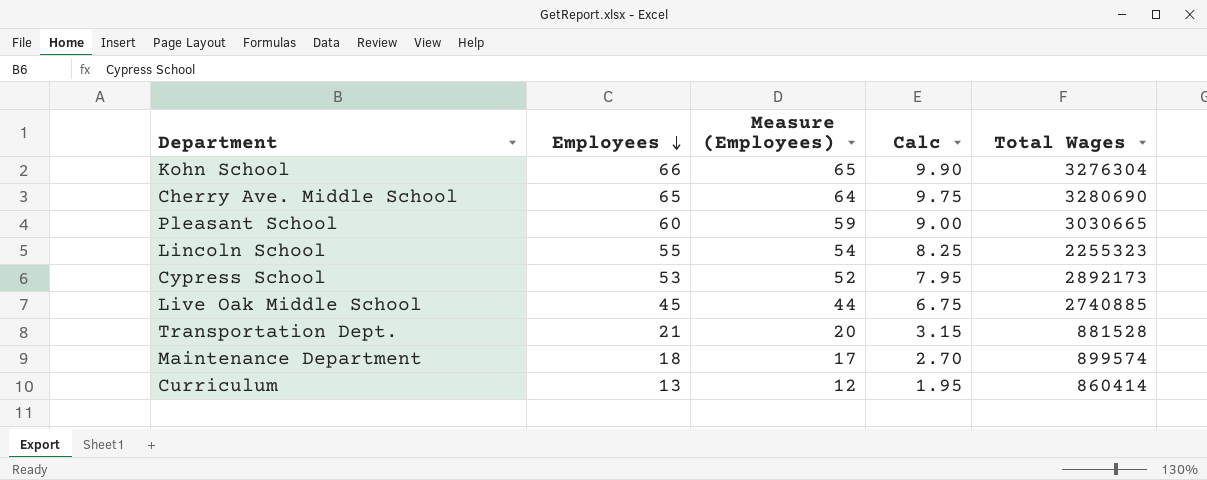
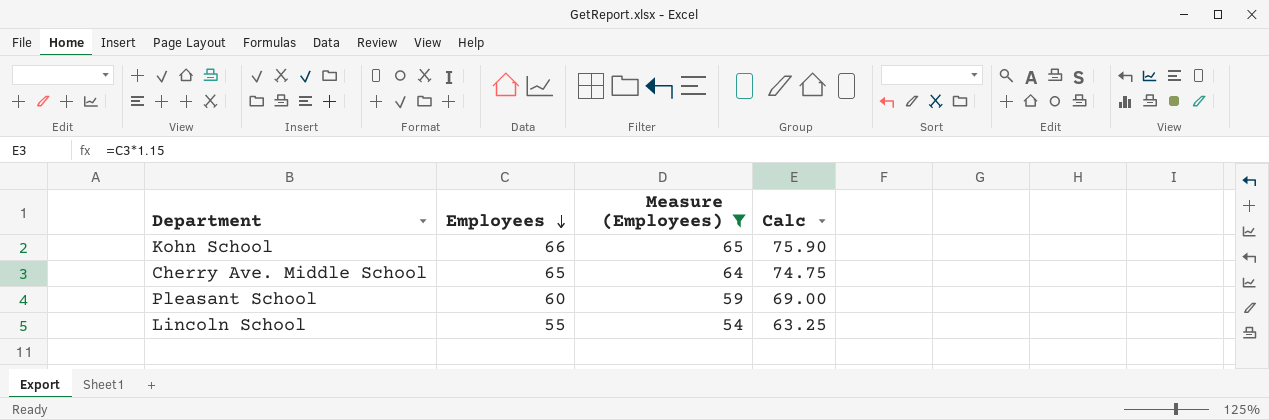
filter: none -> Measure (Employees) >= 54
column Total Wages | position: 5 -> none
column Calc | formula: [Employees] * 0.15 -> [Employees] * 1.15

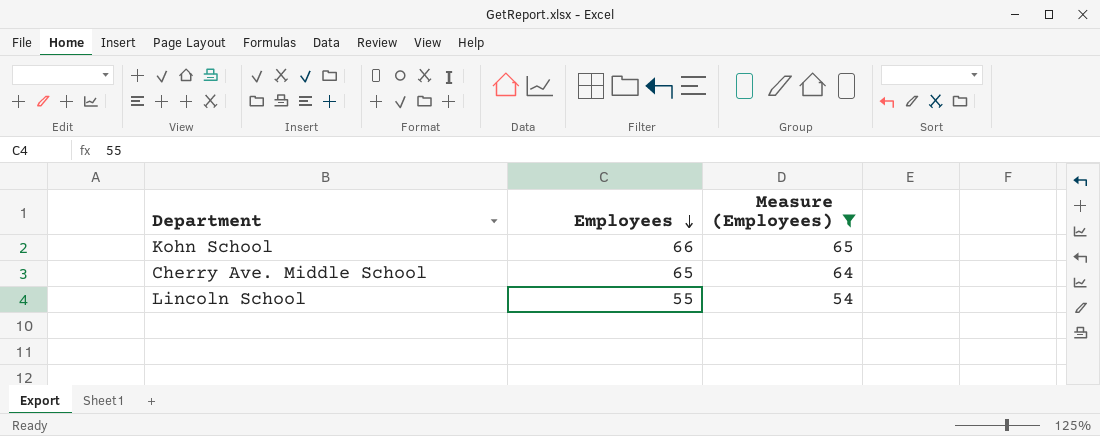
column Calc | formula: [Employees] * 1.15 -> none
row Pleasant School: 60 | 59 | 69.00 -> none

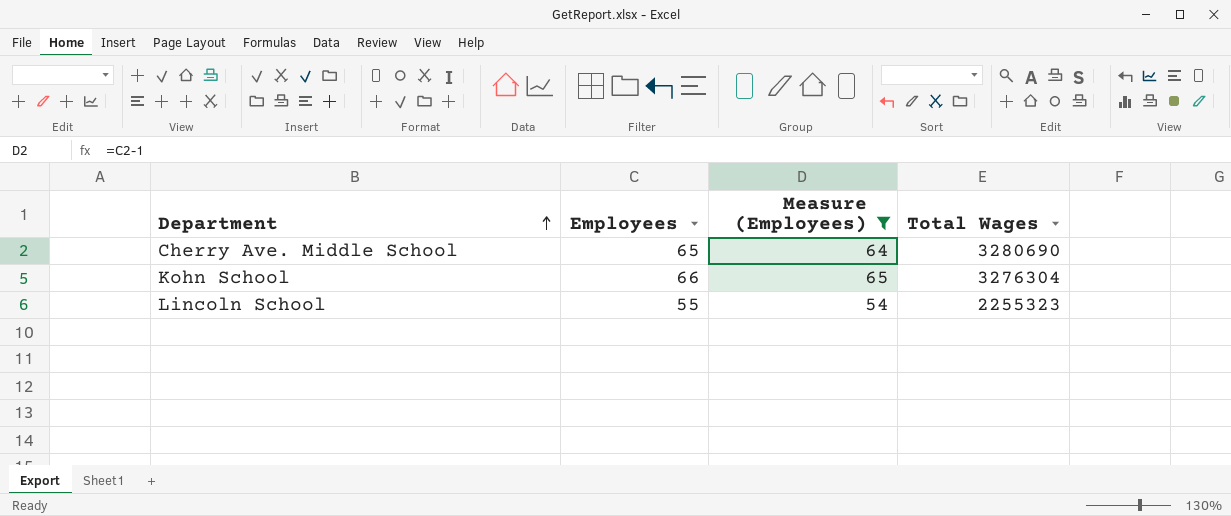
row order: Employees descending -> Department ascending
column Total Wages | position: none -> 4

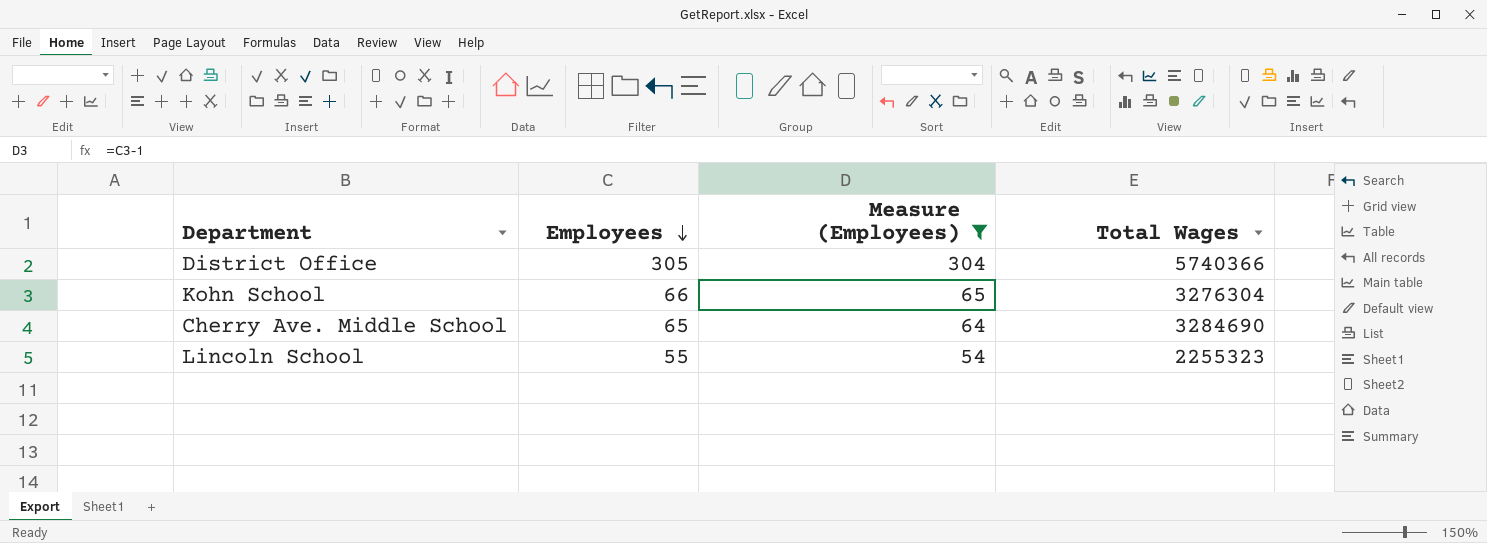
row order: Department ascending -> Employees descending
row District Office: none -> 305 | 304 | 5740366
Cherry Ave. Middle School | Total Wages: 3280690 -> 3284690

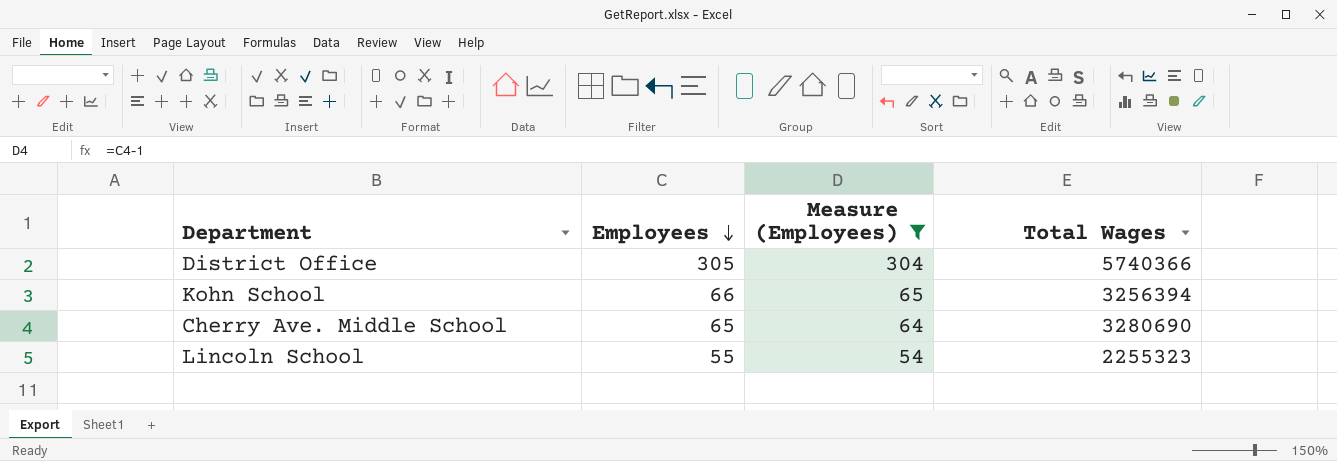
Kohn School | Total Wages: 3276304 -> 3256394
Cherry Ave. Middle School | Total Wages: 3284690 -> 3280690

